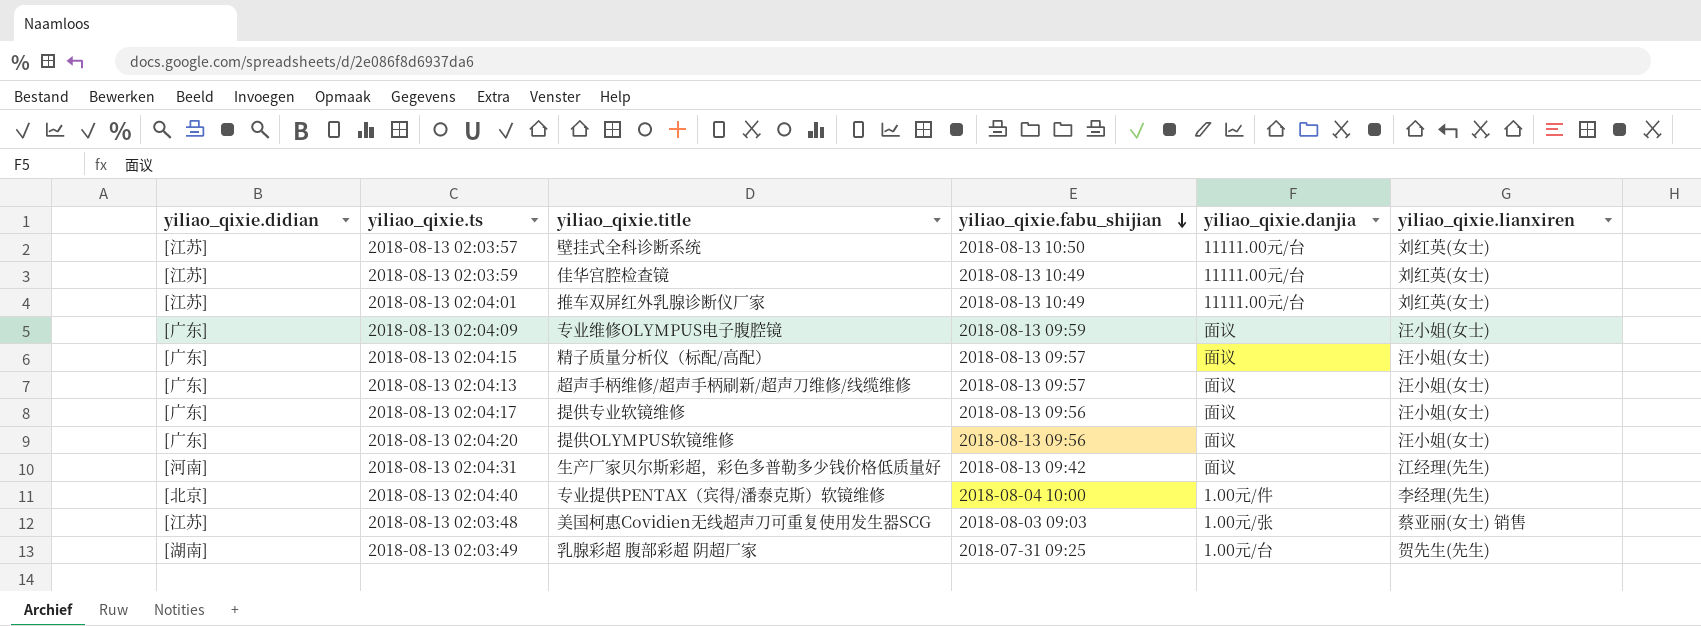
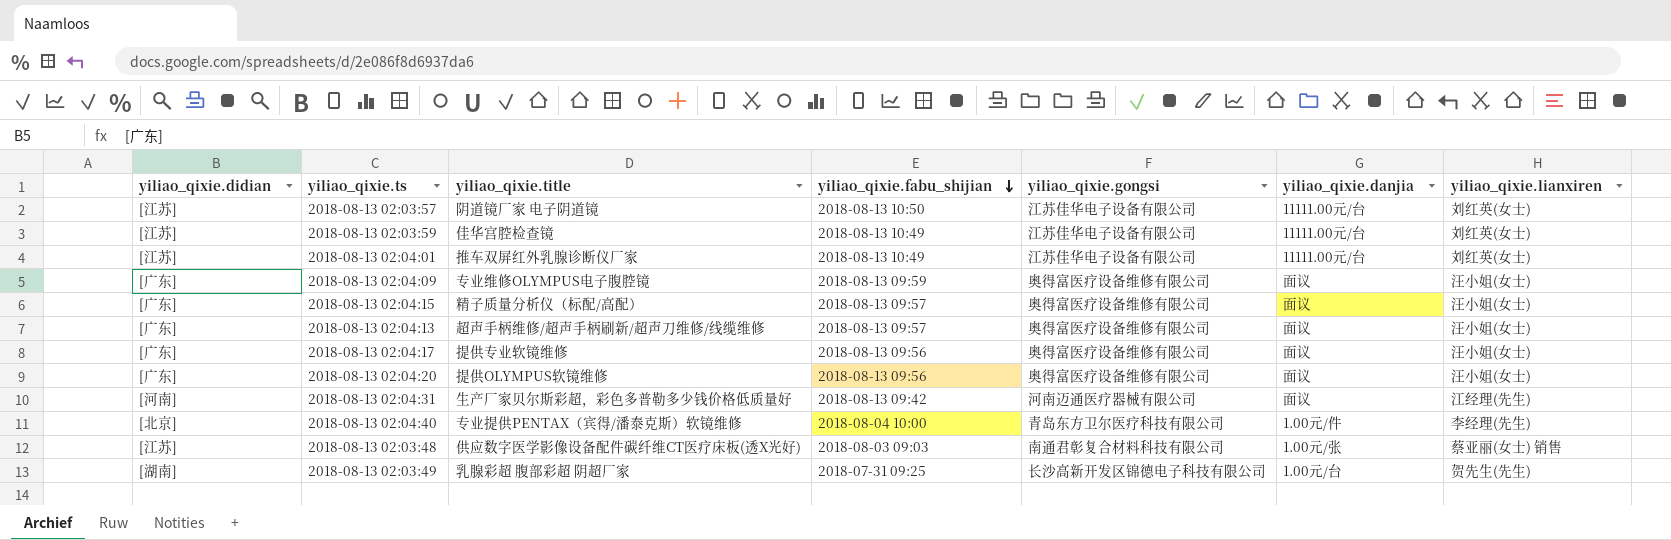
column yiliao_qixie.gongsi | position: none -> 5
2018-08-13 02:03:57 | yiliao_qixie.title: 壁挂式全科诊断系统 -> 阴道镜厂家 电子阴道镜
2018-08-13 02:03:48 | yiliao_qixie.title: 美国柯惠Covidien无线超声刀可重复使用发生器SCG -> 供应数字医学影像设备配件碳纤维CT医疗床板(透X光好)

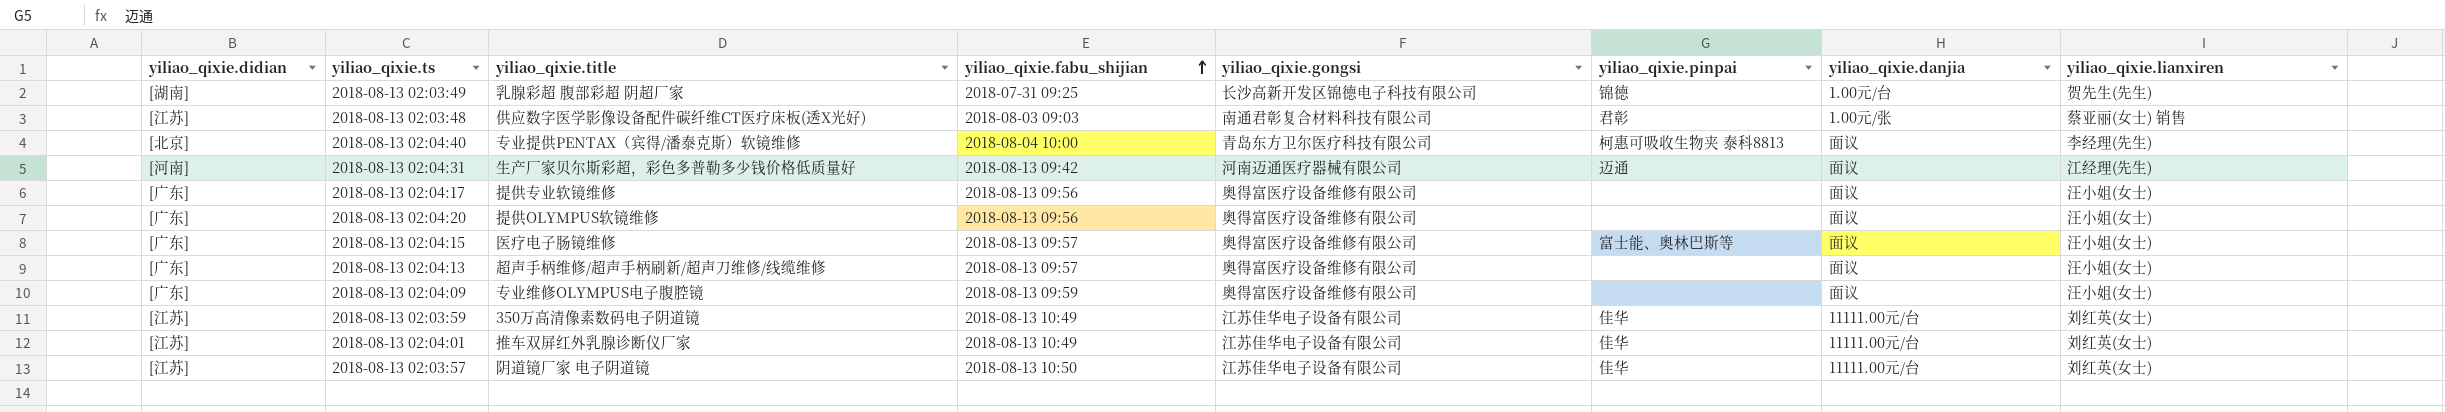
row order: yiliao_qixie.fabu_shijian descending -> yiliao_qixie.fabu_shijian ascending
column yiliao_qixie.pinpai | position: none -> 6
2018-08-13 02:04:40 | yiliao_qixie.danjia: 1.00元/件 -> 面议
2018-08-13 02:04:15 | yiliao_qixie.title: 精子质量分析仪（标配/高配） -> 医疗电子肠镜维修
2018-08-13 02:03:59 | yiliao_qixie.title: 佳华宫腔检查镜 -> 350万高清像素数码电子阴道镜

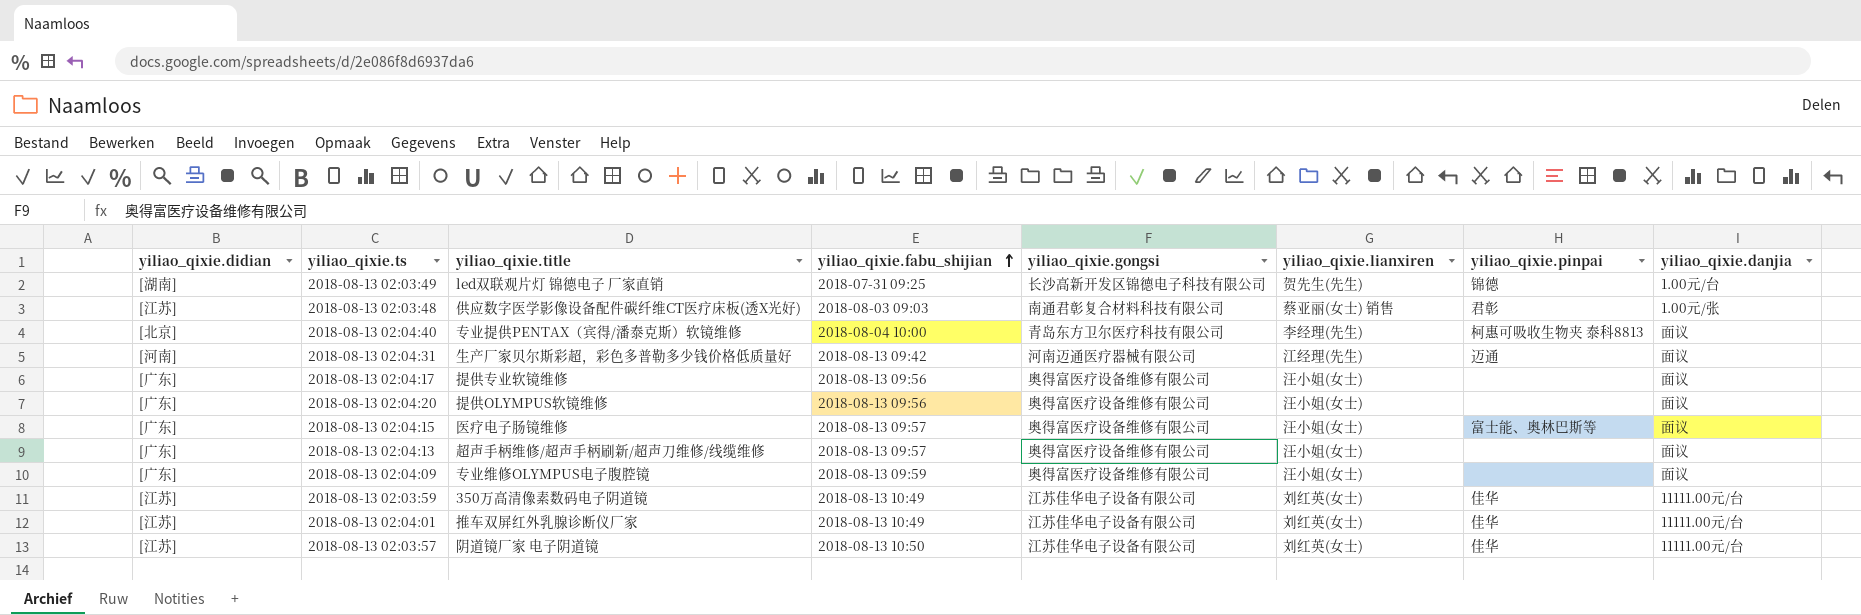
column yiliao_qixie.lianxiren | position: 8 -> 6
2018-08-13 02:03:49 | yiliao_qixie.title: 乳腺彩超 腹部彩超 阴超厂家 -> led双联观片灯 锦德电子 厂家直销

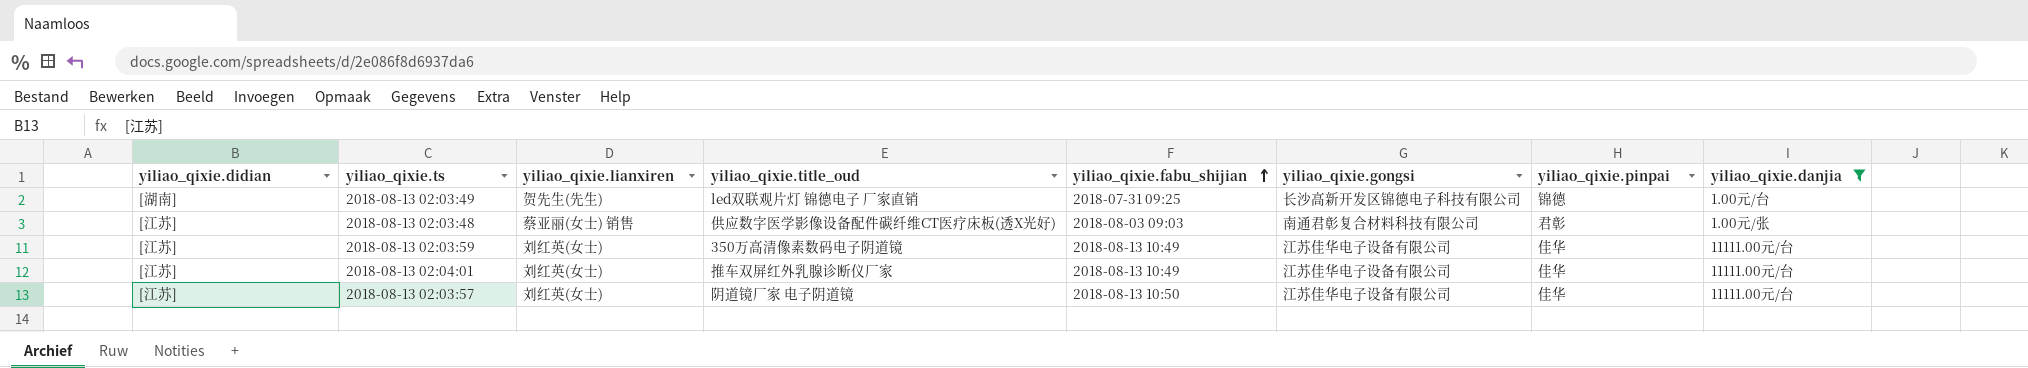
filter: none -> yiliao_qixie.danjia != 面议
column yiliao_qixie.lianxiren | position: 6 -> 3
column name: yiliao_qixie.title -> yiliao_qixie.title_oud

